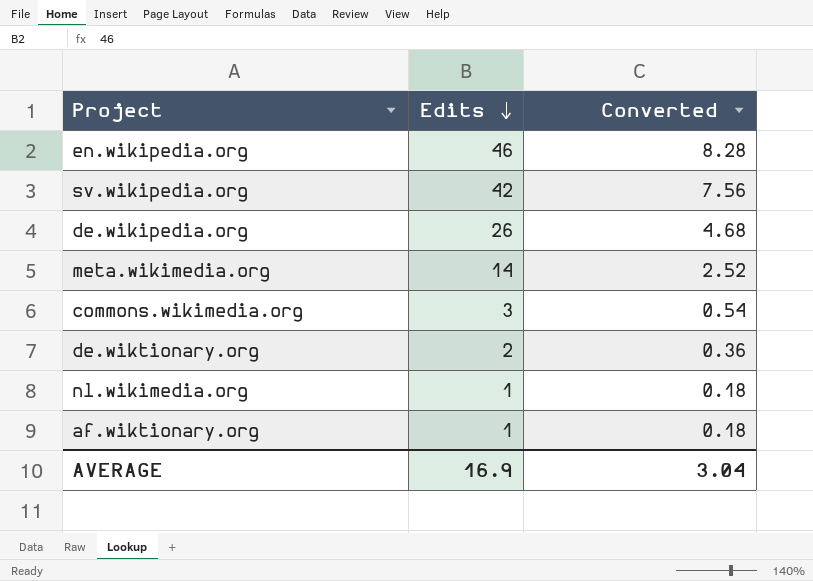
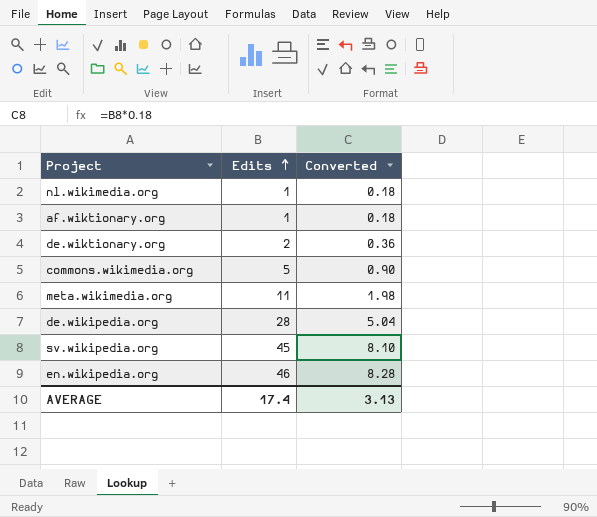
row order: Edits descending -> Edits ascending
commons.wikimedia.org | Edits: 3 -> 5
commons.wikimedia.org | Converted: 0.54 -> 0.90
meta.wikimedia.org | Edits: 14 -> 11
meta.wikimedia.org | Converted: 2.52 -> 1.98
de.wikipedia.org | Edits: 26 -> 28
de.wikipedia.org | Converted: 4.68 -> 5.04
sv.wikipedia.org | Edits: 42 -> 45
sv.wikipedia.org | Converted: 7.56 -> 8.10
AVERAGE | Edits: 16.9 -> 17.4
AVERAGE | Converted: 3.04 -> 3.13

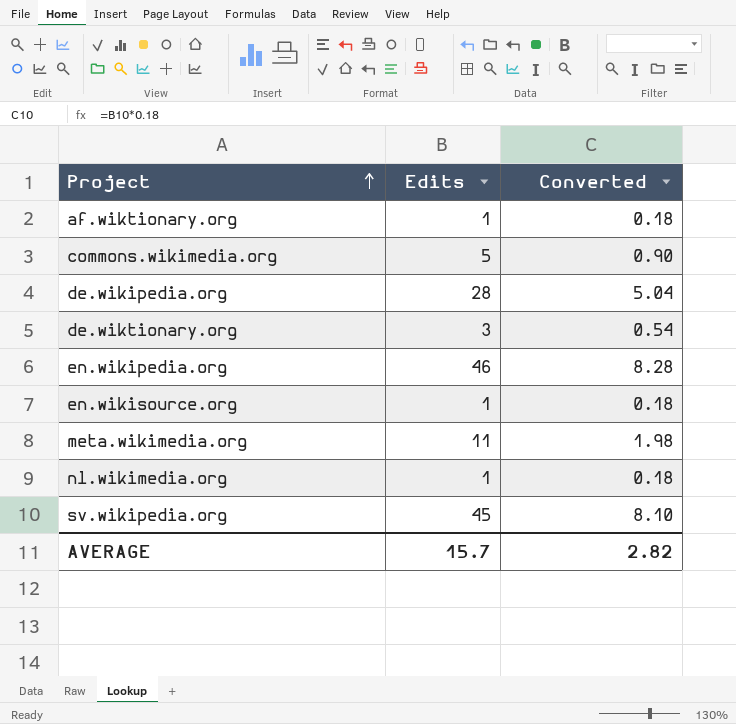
row order: Edits ascending -> Project ascending
de.wiktionary.org | Edits: 2 -> 3
de.wiktionary.org | Converted: 0.36 -> 0.54
row en.wikisource.org: none -> 1 | 0.18
AVERAGE | Edits: 17.4 -> 15.7
AVERAGE | Converted: 3.13 -> 2.82

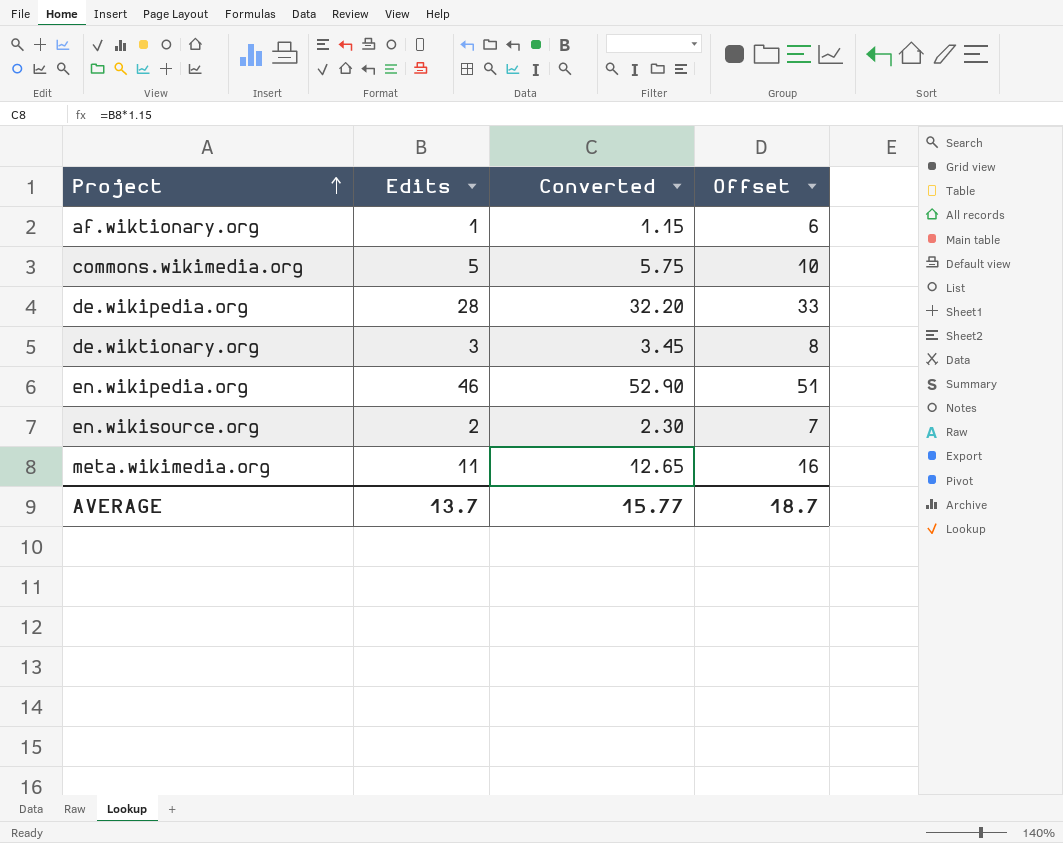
column Converted | formula: [Edits] * 0.18 -> [Edits] * 1.15
column Offset | formula: none -> [Edits] + 5
row nl.wikimedia.org: 1 | 0.18 -> none
row sv.wikipedia.org: 45 | 8.10 -> none
en.wikisource.org | Edits: 1 -> 2
AVERAGE | Edits: 15.7 -> 13.7
AVERAGE | Converted: 2.82 -> 15.77

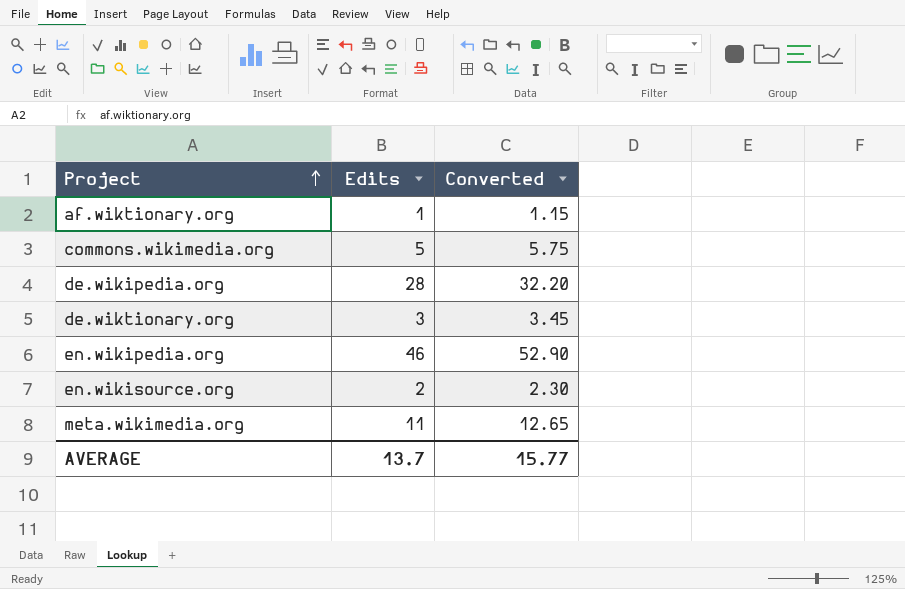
column Offset | formula: [Edits] + 5 -> none

